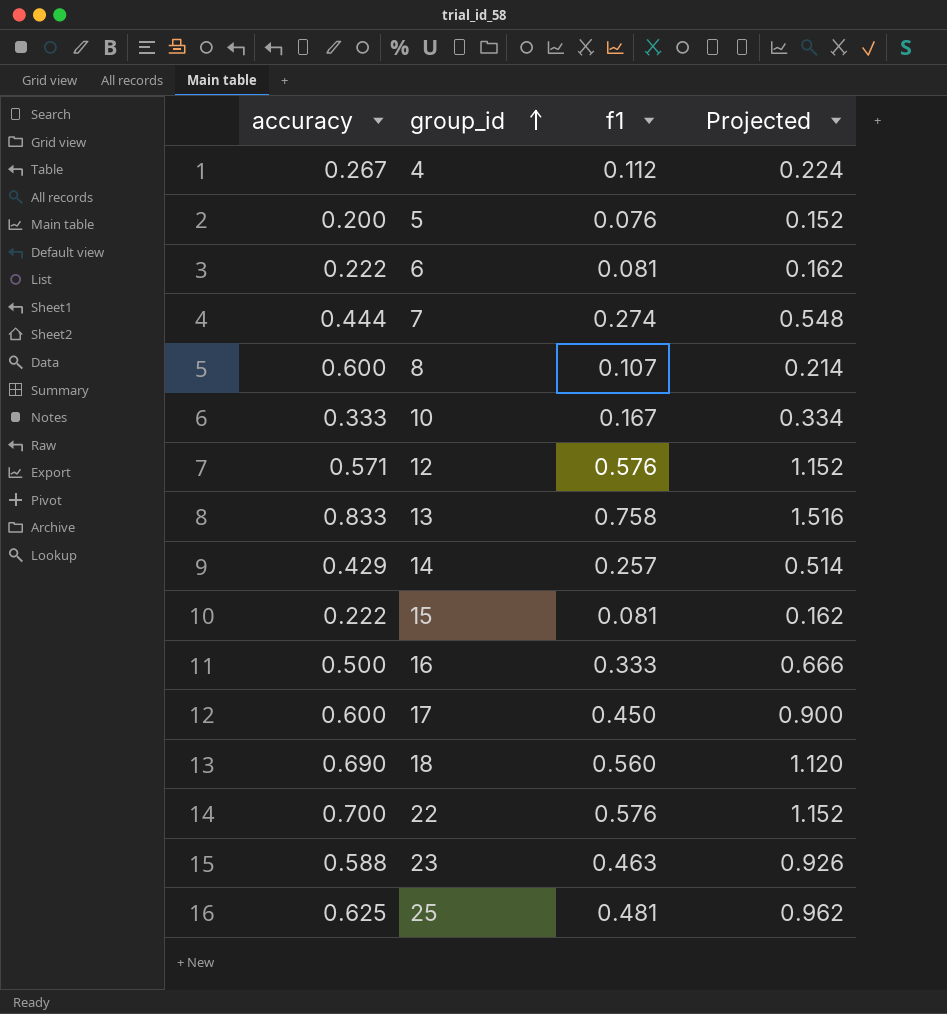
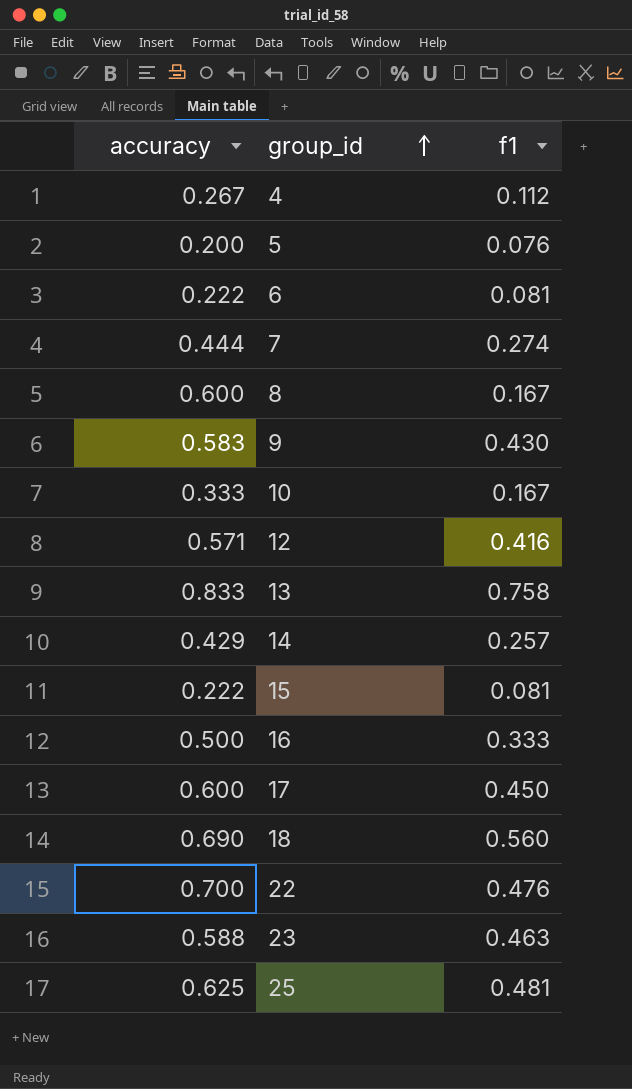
column Projected | formula: [f1] * 2 -> none
8 | f1: 0.107 -> 0.167
row 9: none -> 0.583 | 0.430
12 | f1: 0.576 -> 0.416
22 | f1: 0.576 -> 0.476

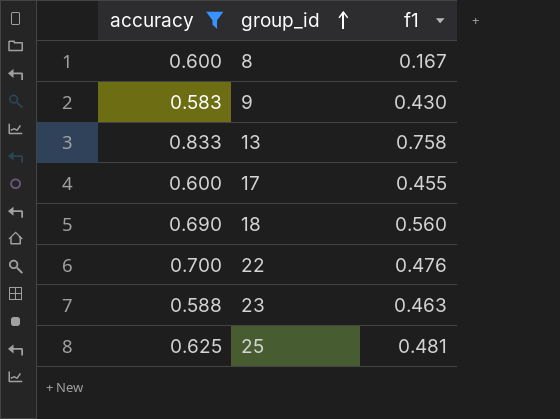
filter: none -> accuracy >= 0.583
17 | f1: 0.450 -> 0.455

